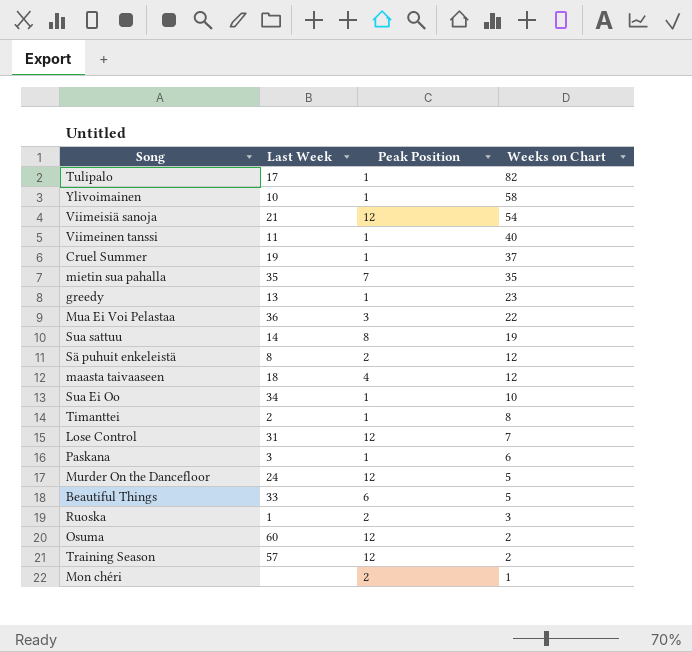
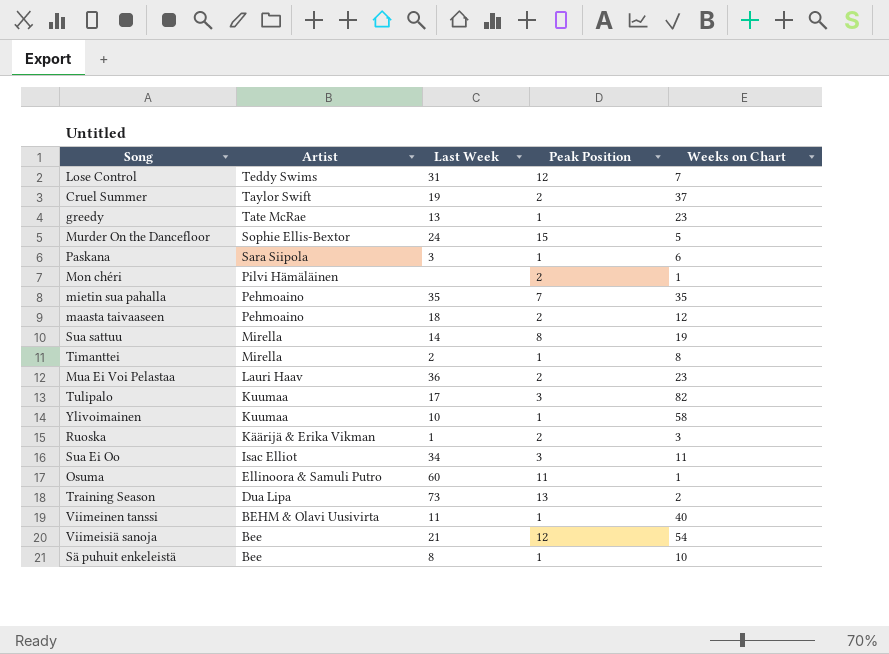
row order: Weeks on Chart descending -> Artist descending
column Artist | position: none -> 2
row Beautiful Things: 33 | 6 | 5 -> none
Cruel Summer | Peak Position: 1 -> 2
Murder On the Dancefloor | Peak Position: 12 -> 15
maasta taivaaseen | Peak Position: 4 -> 2
Mua Ei Voi Pelastaa | Peak Position: 3 -> 2
Mua Ei Voi Pelastaa | Weeks on Chart: 22 -> 23
Tulipalo | Peak Position: 1 -> 3
Sua Ei Oo | Peak Position: 1 -> 3
Sua Ei Oo | Weeks on Chart: 10 -> 11
Osuma | Peak Position: 12 -> 11
Osuma | Weeks on Chart: 2 -> 1
Training Season | Last Week: 57 -> 73
Training Season | Peak Position: 12 -> 13
Sä puhuit enkeleistä | Peak Position: 2 -> 1
Sä puhuit enkeleistä | Weeks on Chart: 12 -> 10

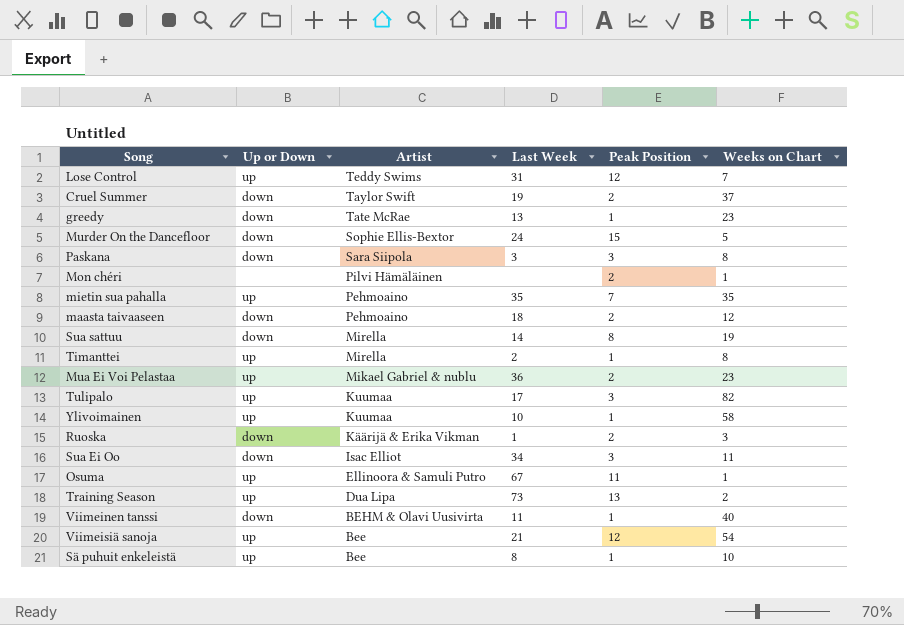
column Up or Down | position: none -> 2
Paskana | Peak Position: 1 -> 3
Paskana | Weeks on Chart: 6 -> 8
Mua Ei Voi Pelastaa | Artist: Lauri Haav -> Mikael Gabriel & nublu
Osuma | Last Week: 60 -> 67

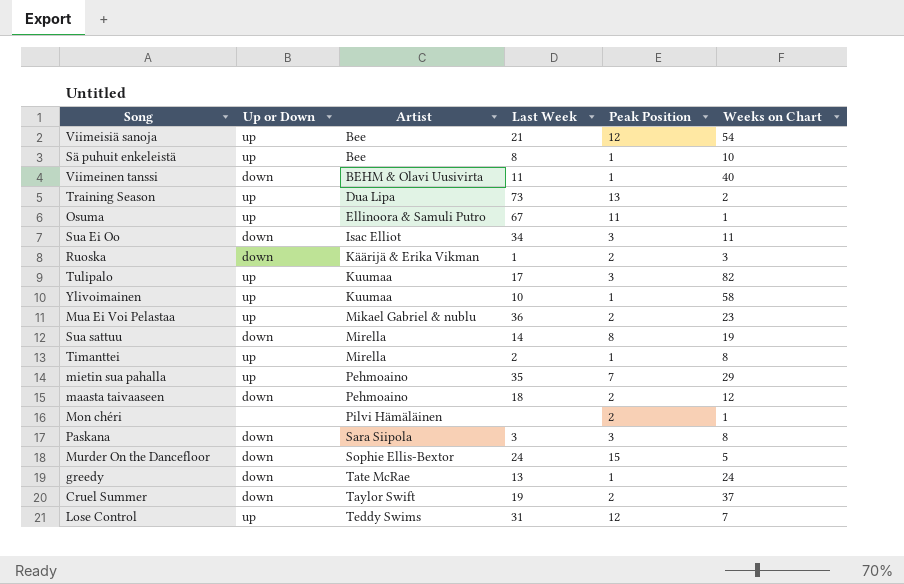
row order: Artist descending -> Artist ascending
mietin sua pahalla | Weeks on Chart: 35 -> 29
greedy | Weeks on Chart: 23 -> 24

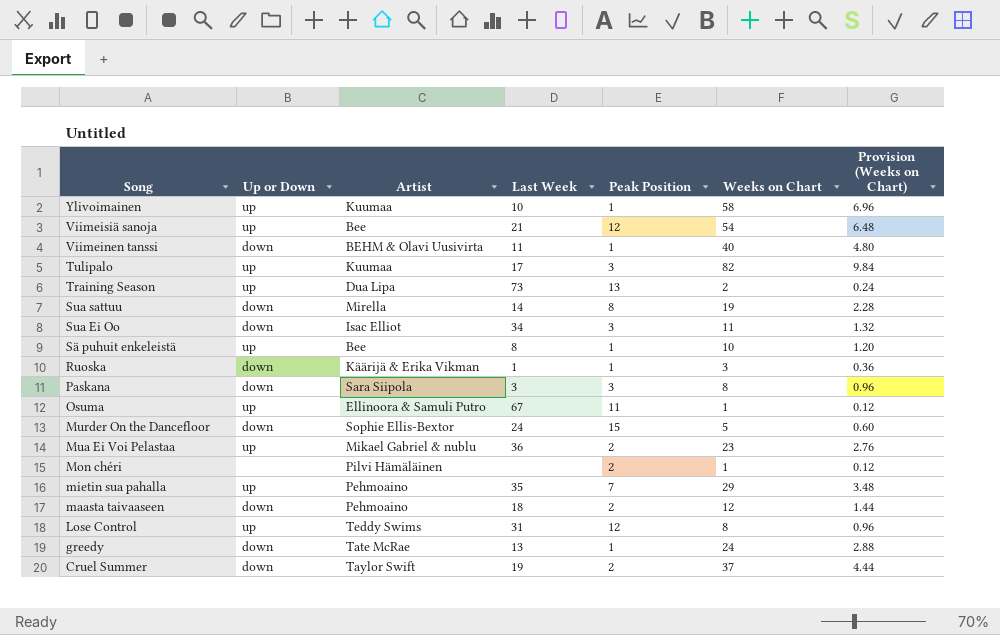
row order: Artist ascending -> Song descending
column Provision (Weeks on Chart) | formula: none -> [Weeks on Chart] * 0.12
row Timanttei: up | Mirella | 2 | 1 | 8 -> none
Ruoska | Peak Position: 2 -> 1
Lose Control | Weeks on Chart: 7 -> 8

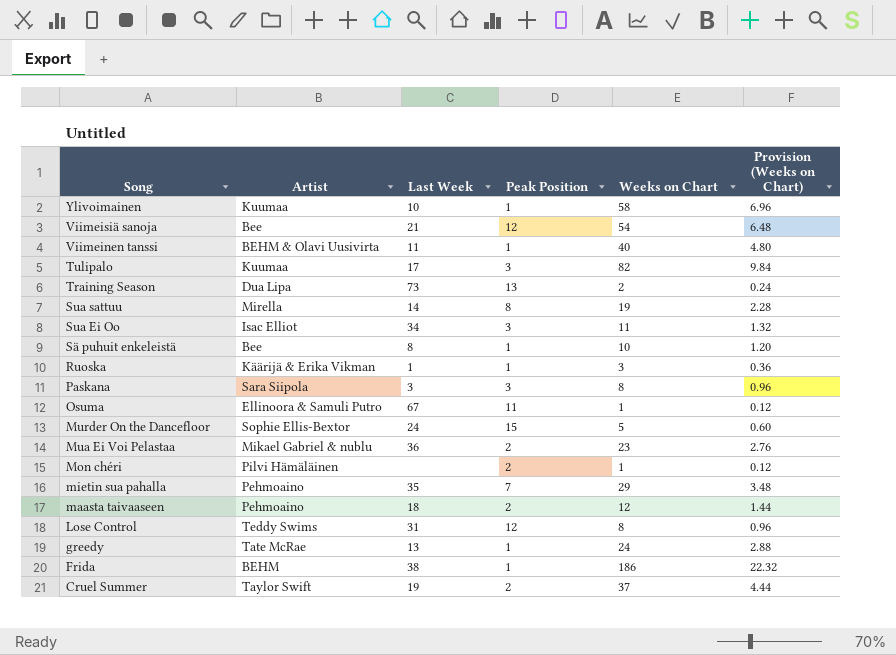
column Up or Down | position: 2 -> none
row Frida: none -> BEHM | 38 | 1 | 186 | 22.32

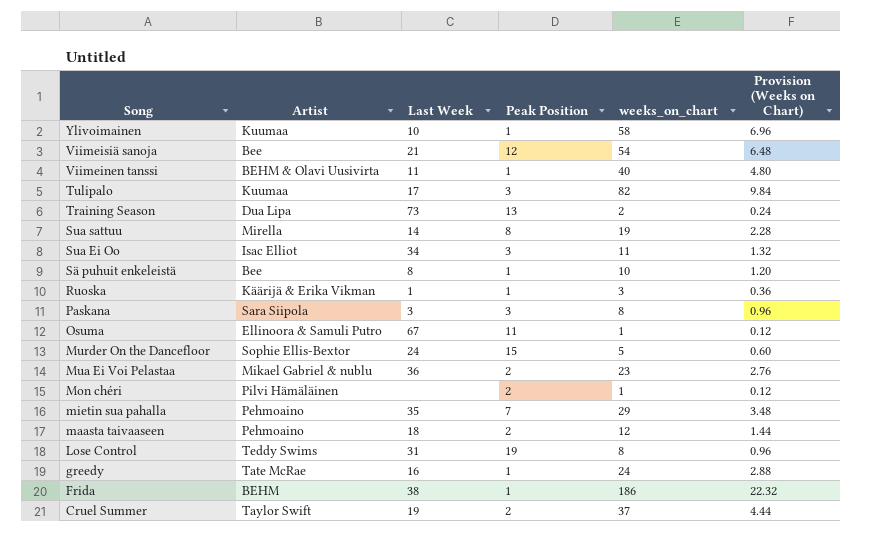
column name: Weeks on Chart -> weeks_on_chart
Lose Control | Peak Position: 12 -> 19
greedy | Last Week: 13 -> 16

